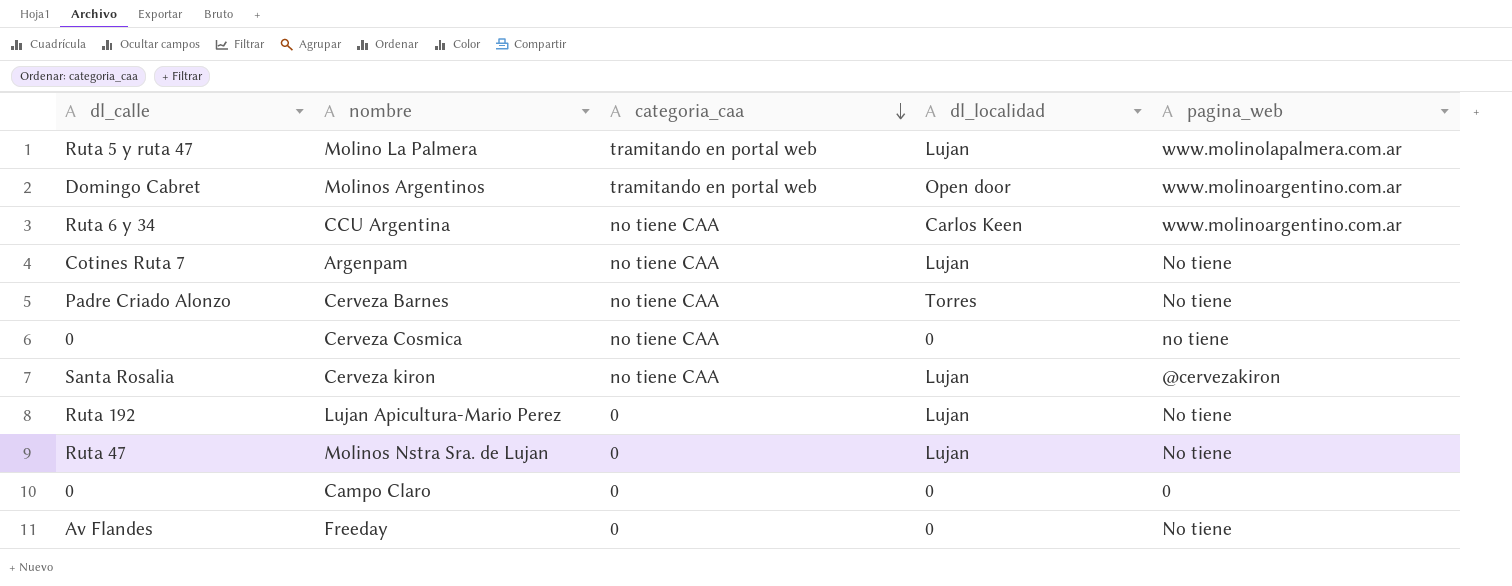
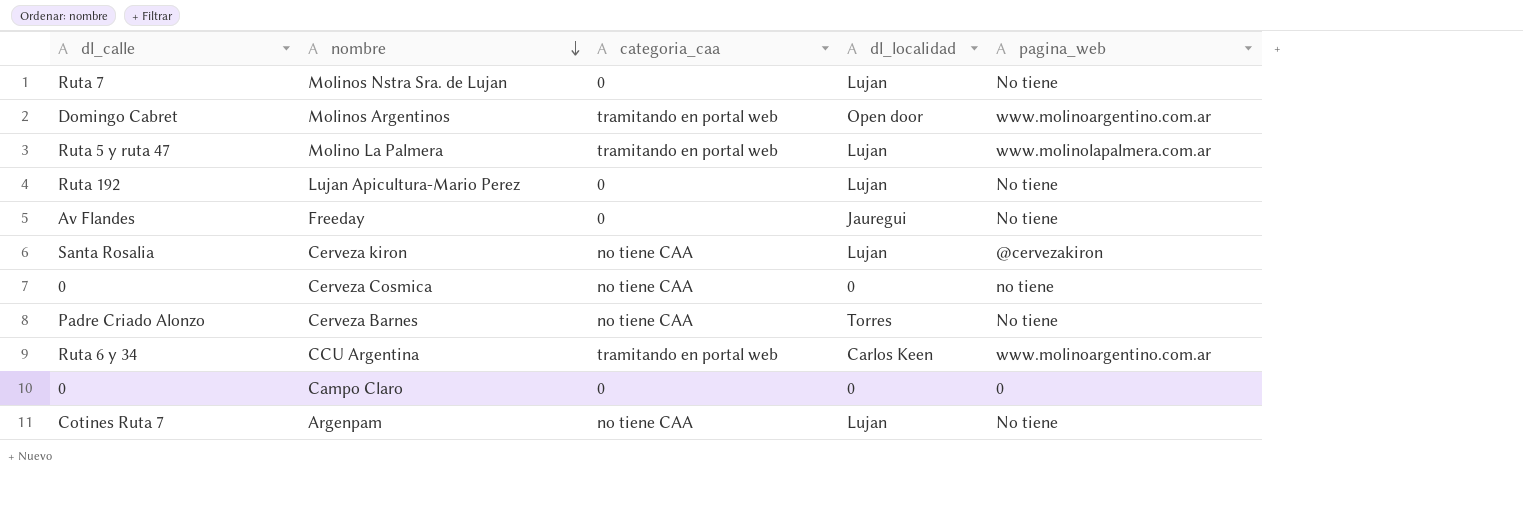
row order: categoria_caa descending -> nombre descending
Molinos Nstra Sra. de Lujan | dl_calle: Ruta 47 -> Ruta 7
Freeday | dl_localidad: 0 -> Jauregui
CCU Argentina | categoria_caa: no tiene CAA -> tramitando en portal web

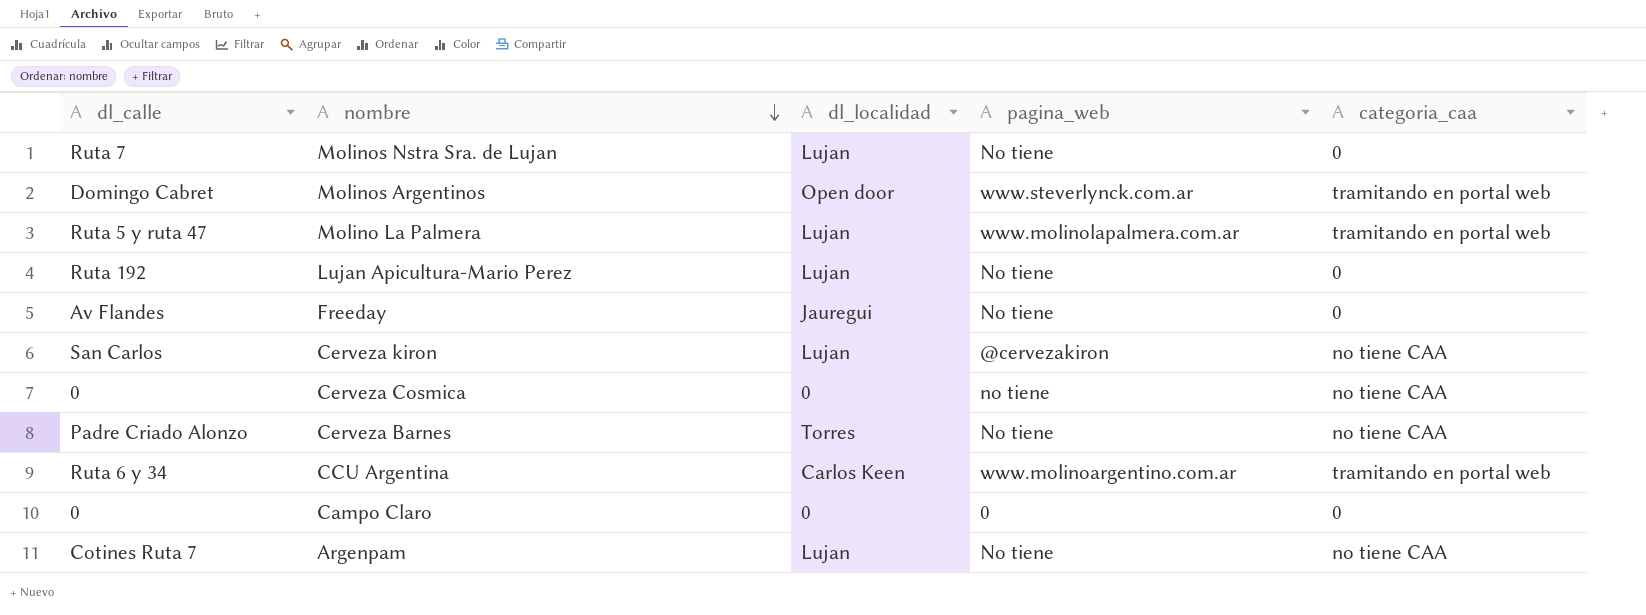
column categoria_caa | position: 3 -> 5
Molinos Argentinos | pagina_web: www.molinoargentino.com.ar -> www.steverlynck.com.ar
Cerveza kiron | dl_calle: Santa Rosalia -> San Carlos

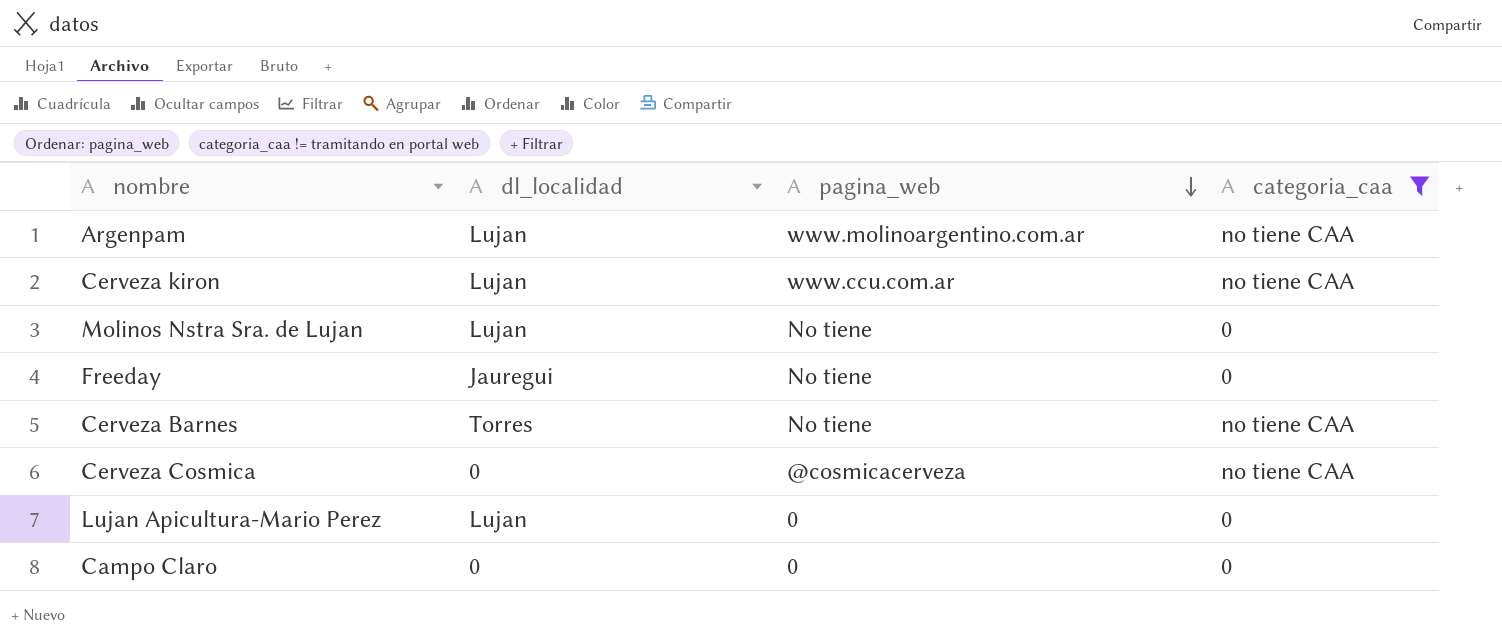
filter: none -> categoria_caa != tramitando en portal web
row order: nombre descending -> pagina_web descending
column dl_calle | position: 1 -> none
Argenpam | pagina_web: No tiene -> www.molinoargentino.com.ar
Cerveza kiron | pagina_web: @cervezakiron -> www.ccu.com.ar
Cerveza Cosmica | pagina_web: no tiene -> @cosmicacerveza
Lujan Apicultura-Mario Perez | pagina_web: No tiene -> 0

